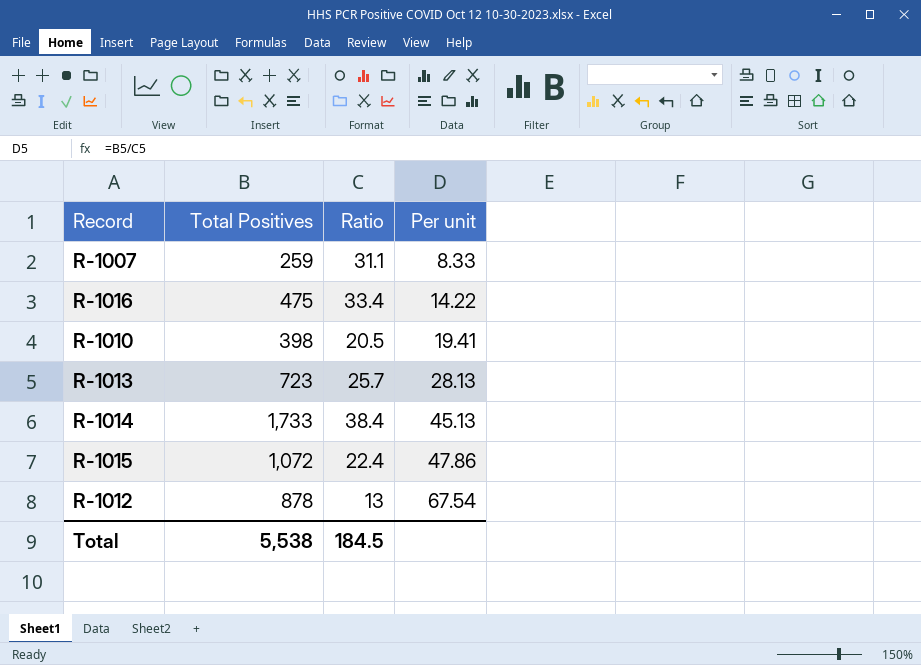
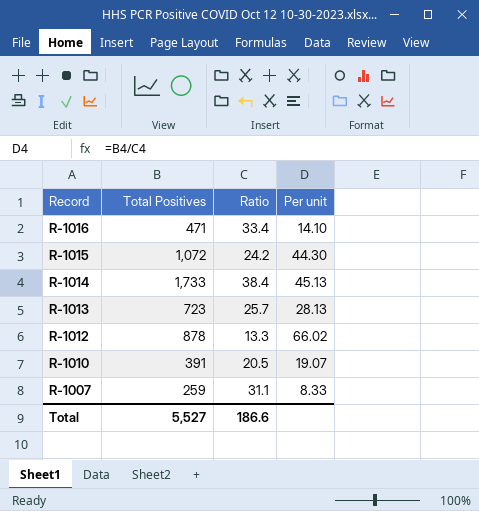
row order: Per unit ascending -> Record descending
R-1016 | Total Positives: 475 -> 471
R-1016 | Per unit: 14.22 -> 14.10
R-1015 | Ratio: 22.4 -> 24.2
R-1015 | Per unit: 47.86 -> 44.30
R-1012 | Ratio: 13 -> 13.3
R-1012 | Per unit: 67.54 -> 66.02
R-1010 | Total Positives: 398 -> 391
R-1010 | Per unit: 19.41 -> 19.07
Total | Total Positives: 5,538 -> 5,527
Total | Ratio: 184.5 -> 186.6

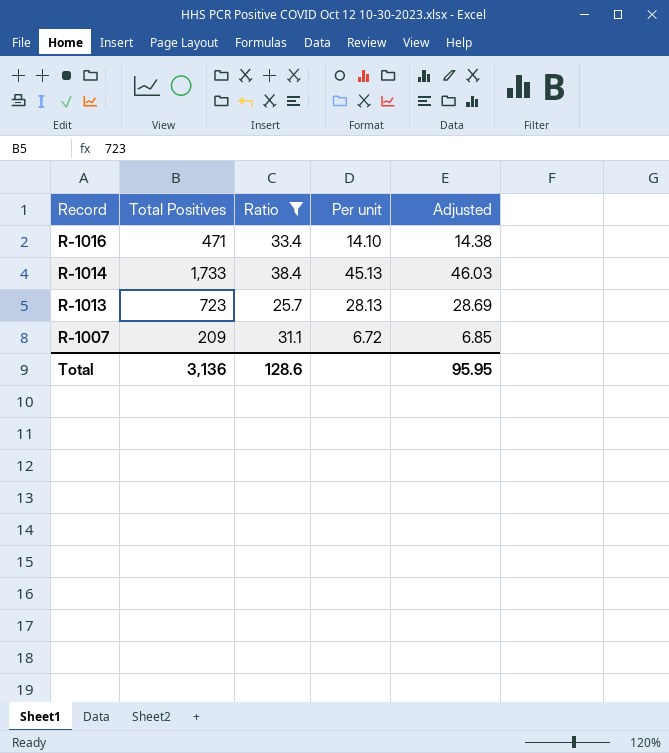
filter: none -> Ratio >= 25.7
column Adjusted | formula: none -> [Per unit] * 1.02
R-1007 | Total Positives: 259 -> 209
R-1007 | Per unit: 8.33 -> 6.72
Total | Total Positives: 5,527 -> 3,136
Total | Ratio: 186.6 -> 128.6

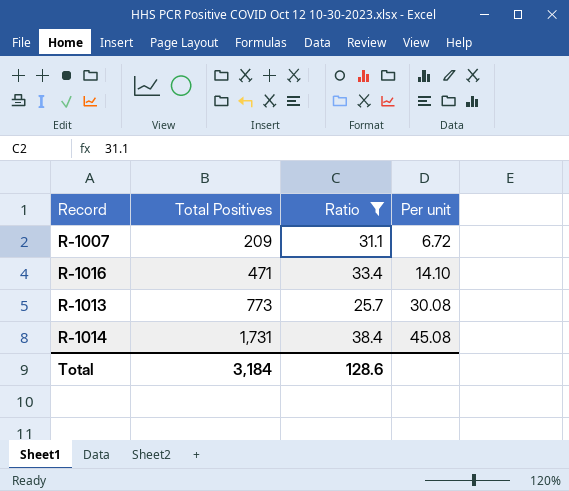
row order: Record descending -> Total Positives ascending
column Adjusted | formula: [Per unit] * 1.02 -> none
R-1013 | Total Positives: 723 -> 773
R-1013 | Per unit: 28.13 -> 30.08
R-1014 | Total Positives: 1,733 -> 1,731
R-1014 | Per unit: 45.13 -> 45.08
Total | Total Positives: 3,136 -> 3,184

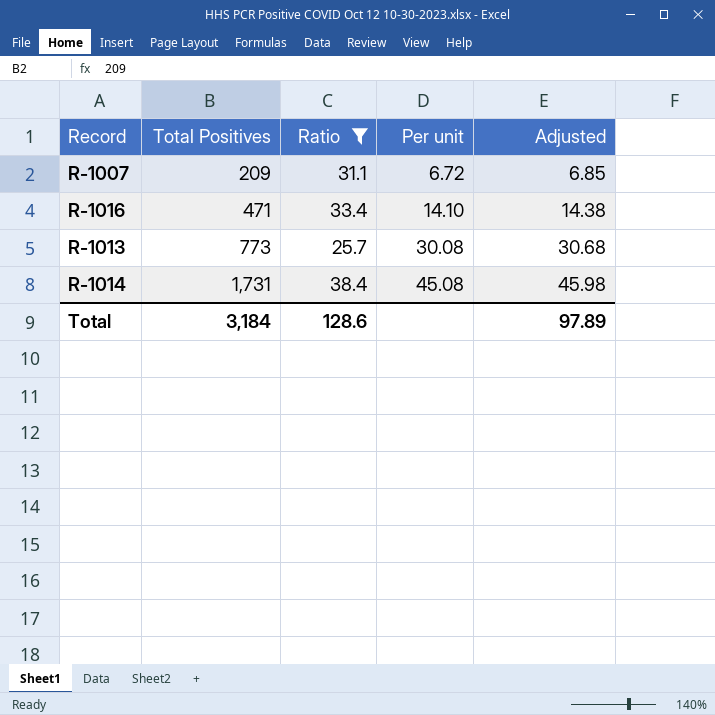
column Adjusted | formula: none -> [Per unit] * 1.02

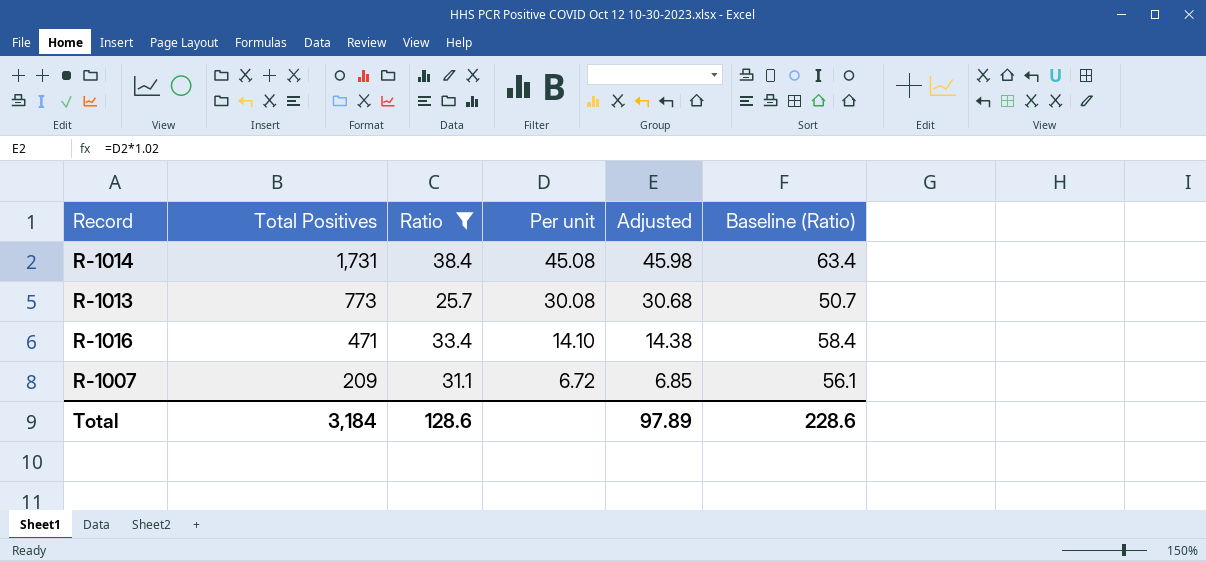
row order: Total Positives ascending -> Total Positives descending
column Baseline (Ratio) | formula: none -> [Ratio] + 25

